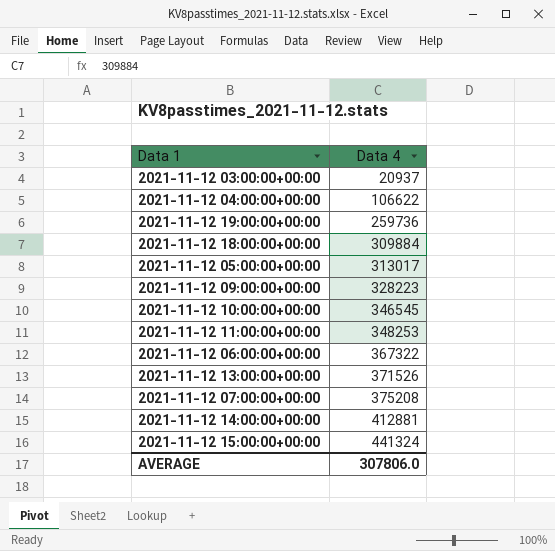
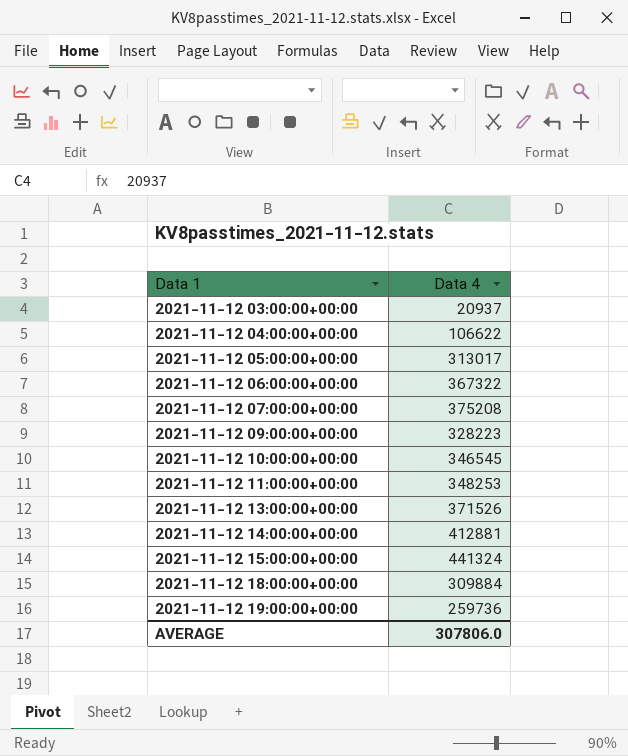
row order: Data 4 ascending -> Data 1 ascending

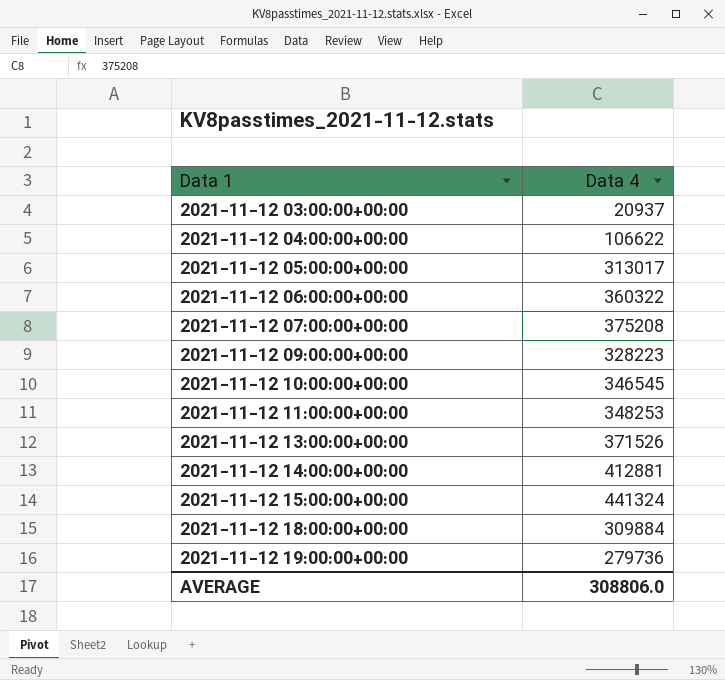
2021-11-12 06:00:00+00:00 | Data 4: 367322 -> 360322
2021-11-12 19:00:00+00:00 | Data 4: 259736 -> 279736
AVERAGE | Data 4: 307806.0 -> 308806.0

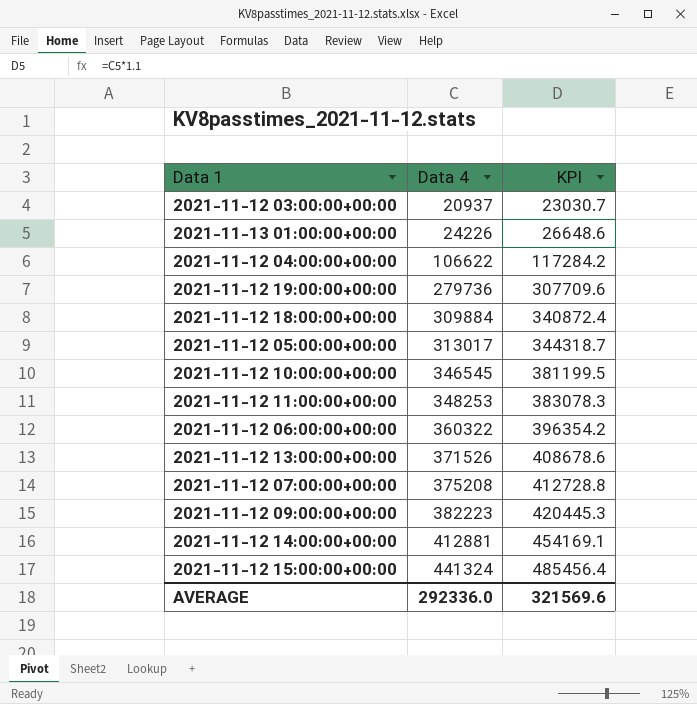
row order: Data 1 ascending -> Data 4 ascending
column KPI | formula: none -> [Data 4] * 1.1
row 2021-11-13 01:00:00+00:00: none -> 24226 | 26648.6
2021-11-12 09:00:00+00:00 | Data 4: 328223 -> 382223
AVERAGE | Data 4: 308806.0 -> 292336.0

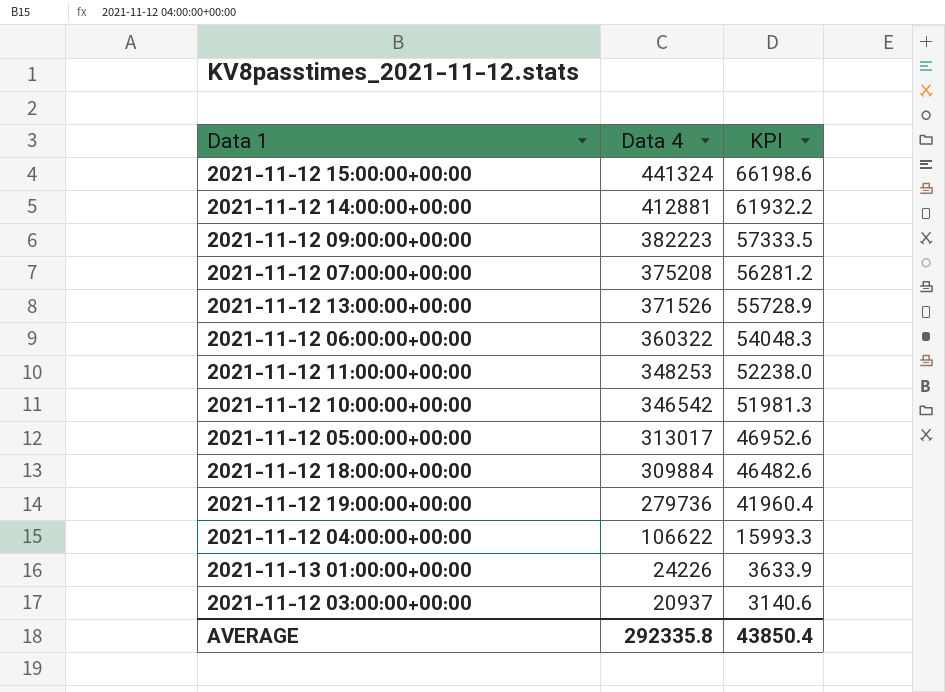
row order: Data 4 ascending -> Data 4 descending
column KPI | formula: [Data 4] * 1.1 -> [Data 4] * 0.15
2021-11-12 10:00:00+00:00 | Data 4: 346545 -> 346542
AVERAGE | Data 4: 292336.0 -> 292335.8
AVERAGE | KPI: 321569.6 -> 43850.4

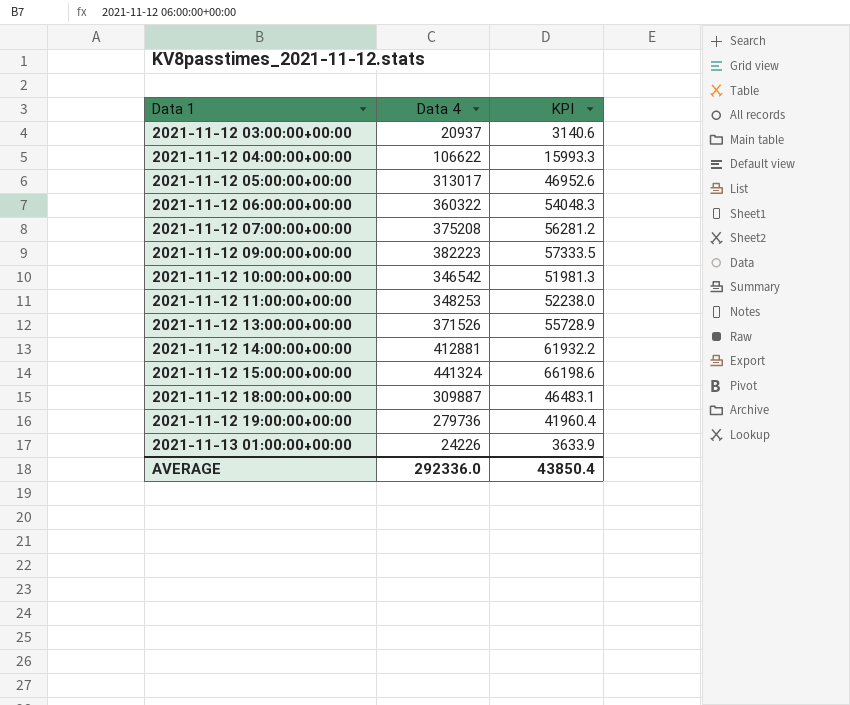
row order: Data 4 descending -> Data 1 ascending
2021-11-12 18:00:00+00:00 | Data 4: 309884 -> 309887
2021-11-12 18:00:00+00:00 | KPI: 46482.6 -> 46483.1
AVERAGE | Data 4: 292335.8 -> 292336.0

